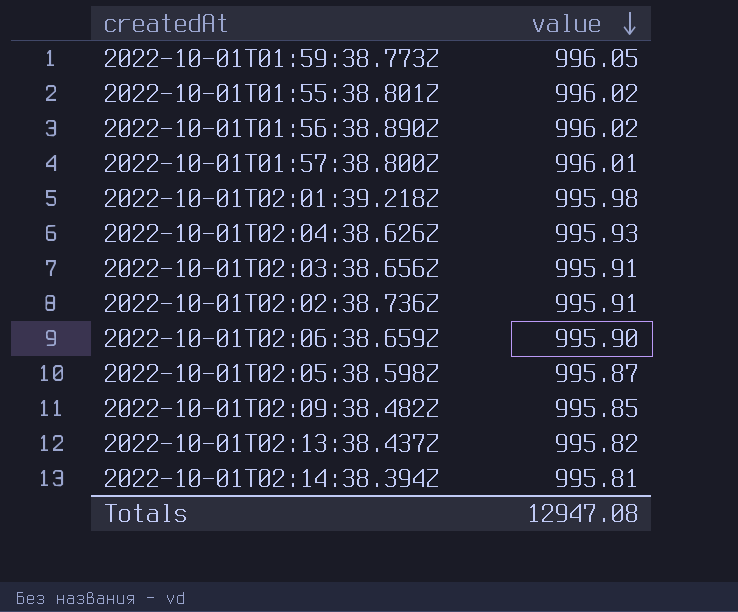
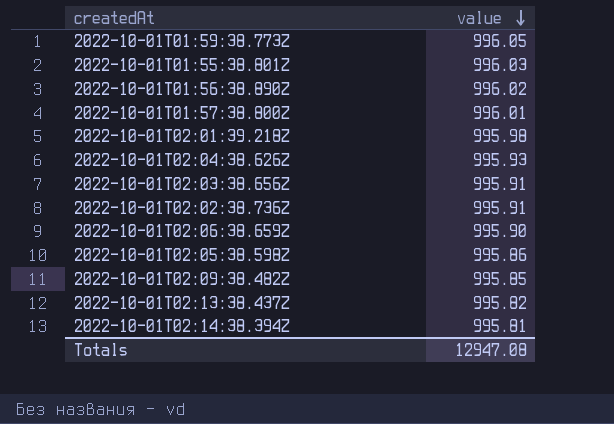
2022-10-01T01:55:38.801Z | value: 996.02 -> 996.03
2022-10-01T02:05:38.598Z | value: 995.87 -> 995.86

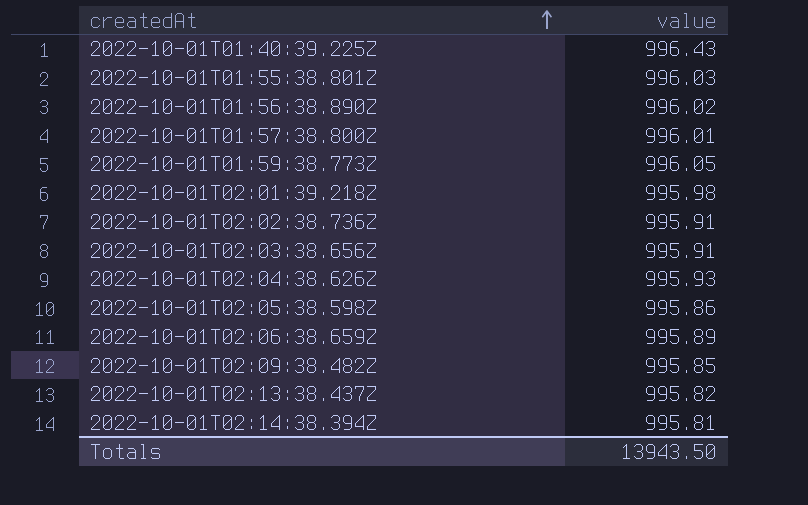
row order: value descending -> createdAt ascending
row 2022-10-01T01:40:39.225Z: none -> 996.43
2022-10-01T02:06:38.659Z | value: 995.90 -> 995.89
Totals | value: 12947.08 -> 13943.50

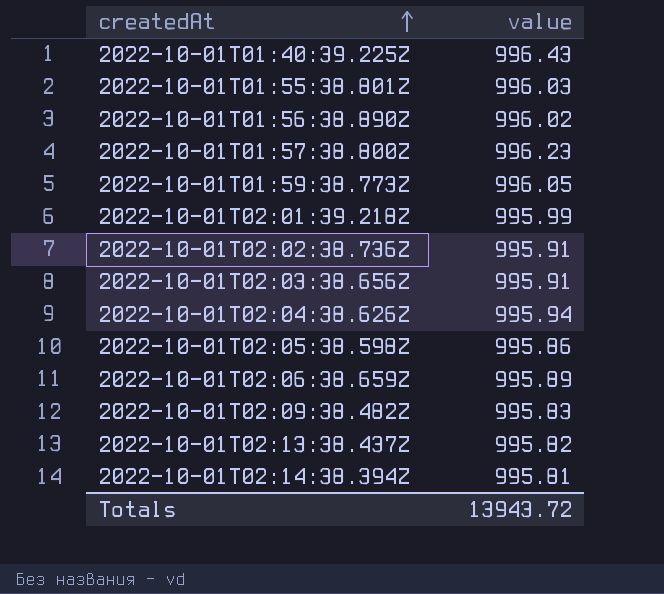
2022-10-01T01:57:38.800Z | value: 996.01 -> 996.23
2022-10-01T02:01:39.218Z | value: 995.98 -> 995.99
2022-10-01T02:04:38.626Z | value: 995.93 -> 995.94
2022-10-01T02:09:38.482Z | value: 995.85 -> 995.83
Totals | value: 13943.50 -> 13943.72

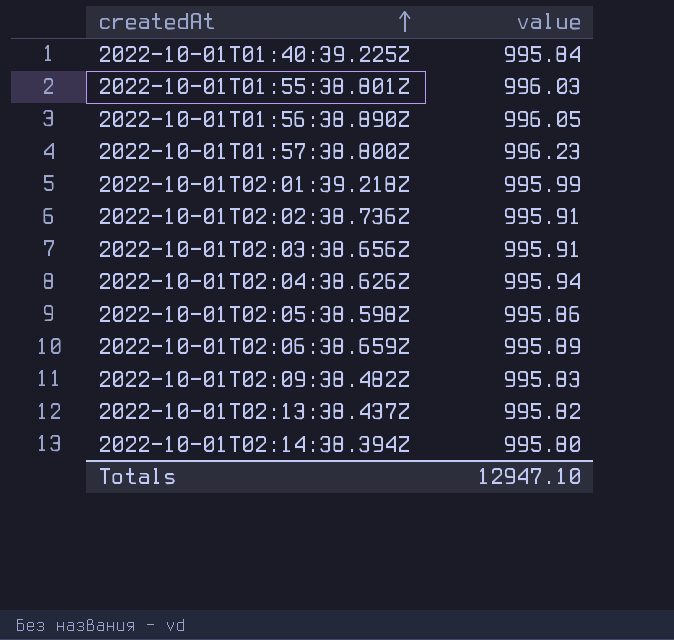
row 2022-10-01T01:59:38.773Z: 996.05 -> none
2022-10-01T01:40:39.225Z | value: 996.43 -> 995.84
2022-10-01T01:56:38.890Z | value: 996.02 -> 996.05
2022-10-01T02:14:38.394Z | value: 995.81 -> 995.80
Totals | value: 13943.72 -> 12947.10

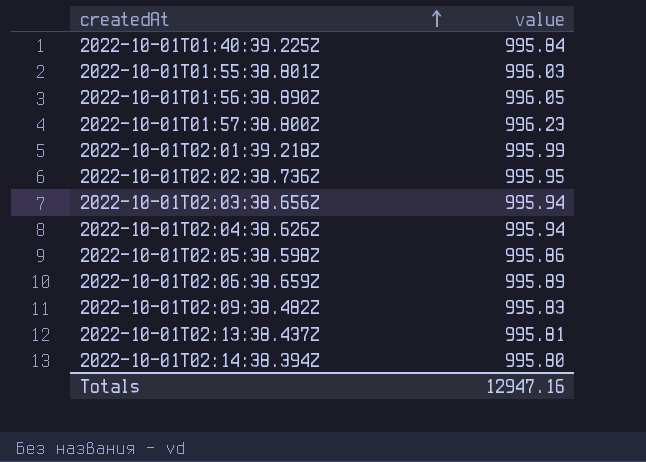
2022-10-01T02:02:38.736Z | value: 995.91 -> 995.95
2022-10-01T02:03:38.656Z | value: 995.91 -> 995.94
2022-10-01T02:13:38.437Z | value: 995.82 -> 995.81
Totals | value: 12947.10 -> 12947.16

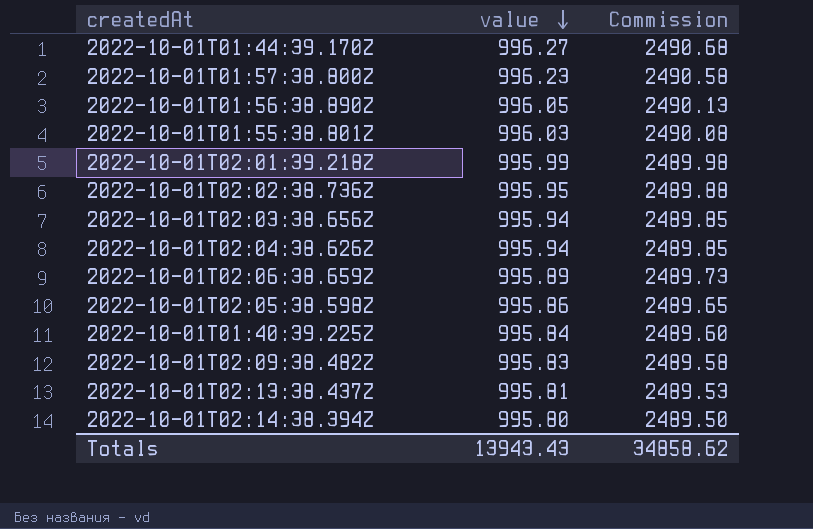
row order: createdAt ascending -> value descending
column Commission | formula: none -> [value] * 2.5
row 2022-10-01T01:44:39.170Z: none -> 996.27 | 2490.68
Totals | value: 12947.16 -> 13943.43

